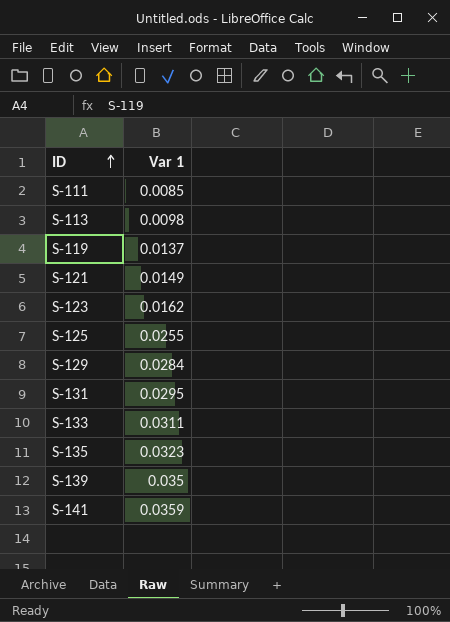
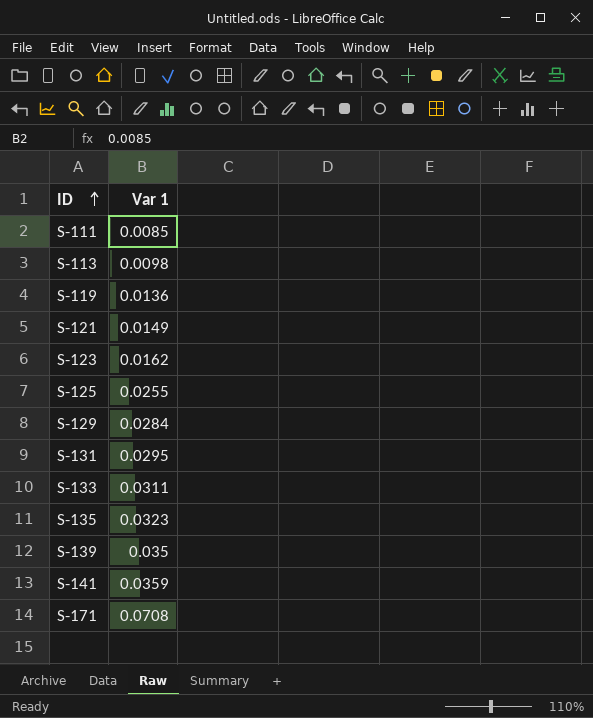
S-119 | Var 1: 0.0137 -> 0.0136
row S-171: none -> 0.0708

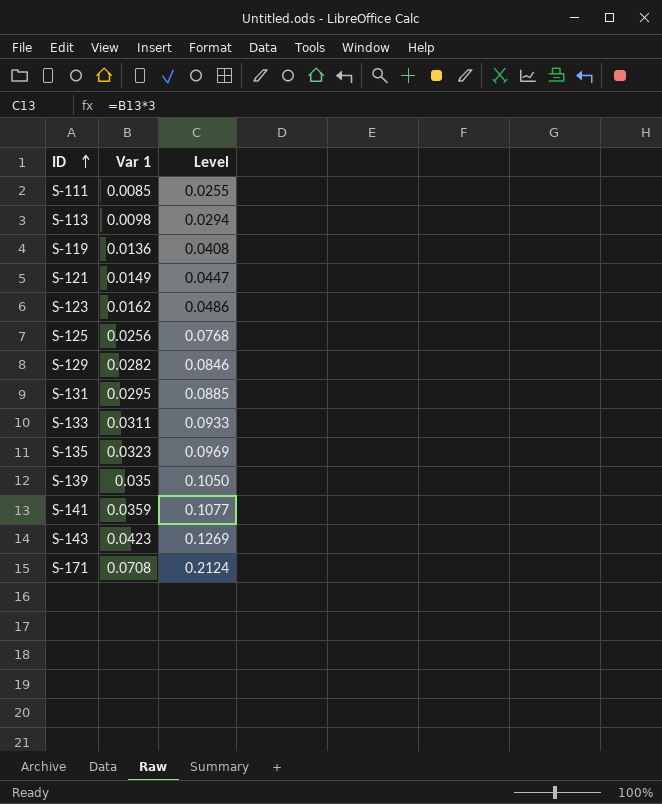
column Level | formula: none -> [Var 1] * 3
S-125 | Var 1: 0.0255 -> 0.0256
S-129 | Var 1: 0.0284 -> 0.0282
row S-143: none -> 0.0423 | 0.1269

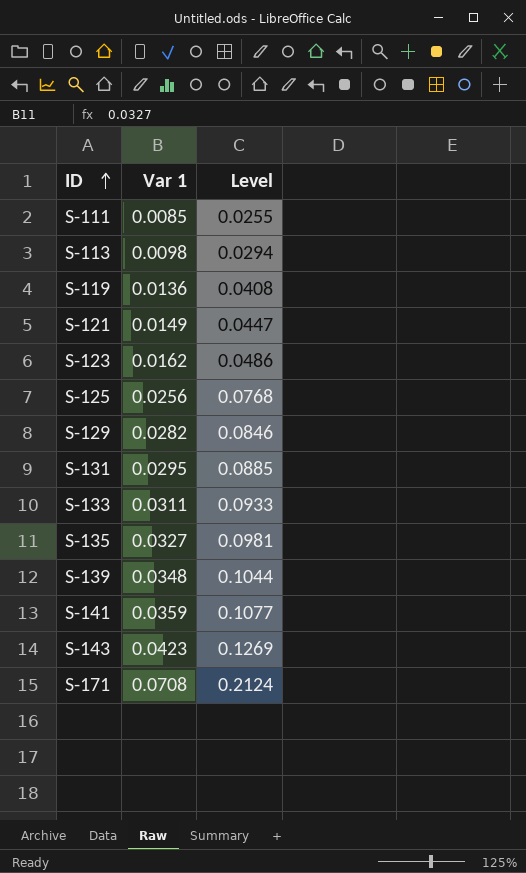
S-135 | Var 1: 0.0323 -> 0.0327
S-135 | Level: 0.0969 -> 0.0981
S-139 | Var 1: 0.035 -> 0.0348
S-139 | Level: 0.1050 -> 0.1044

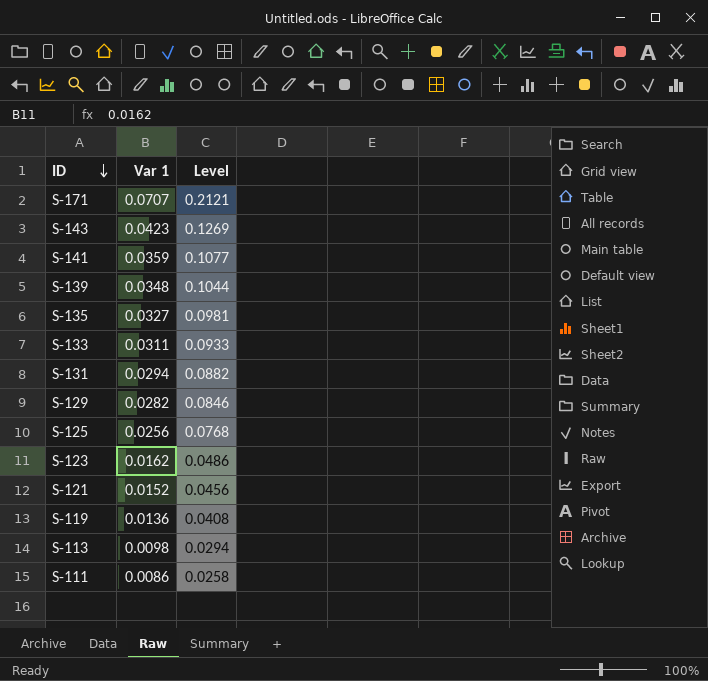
row order: ID ascending -> ID descending
S-171 | Var 1: 0.0708 -> 0.0707
S-171 | Level: 0.2124 -> 0.2121
S-131 | Var 1: 0.0295 -> 0.0294
S-131 | Level: 0.0885 -> 0.0882
S-121 | Var 1: 0.0149 -> 0.0152
S-121 | Level: 0.0447 -> 0.0456
S-111 | Var 1: 0.0085 -> 0.0086
S-111 | Level: 0.0255 -> 0.0258

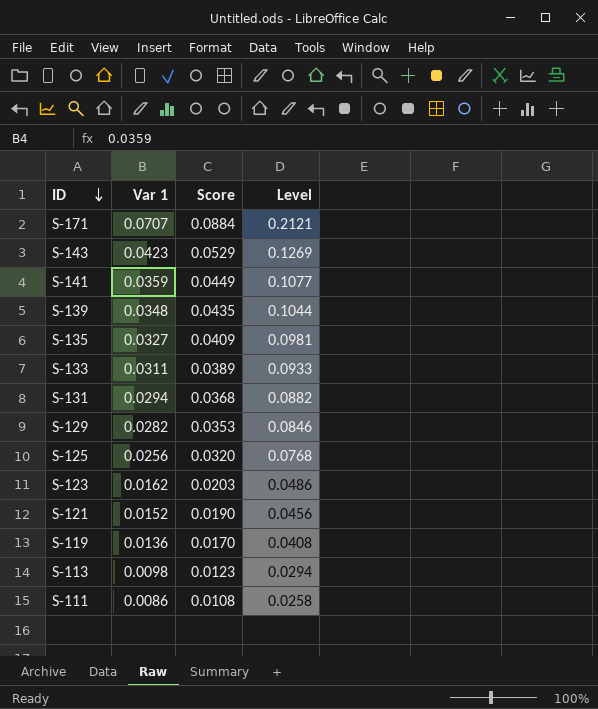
column Score | formula: none -> [Var 1] * 1.25

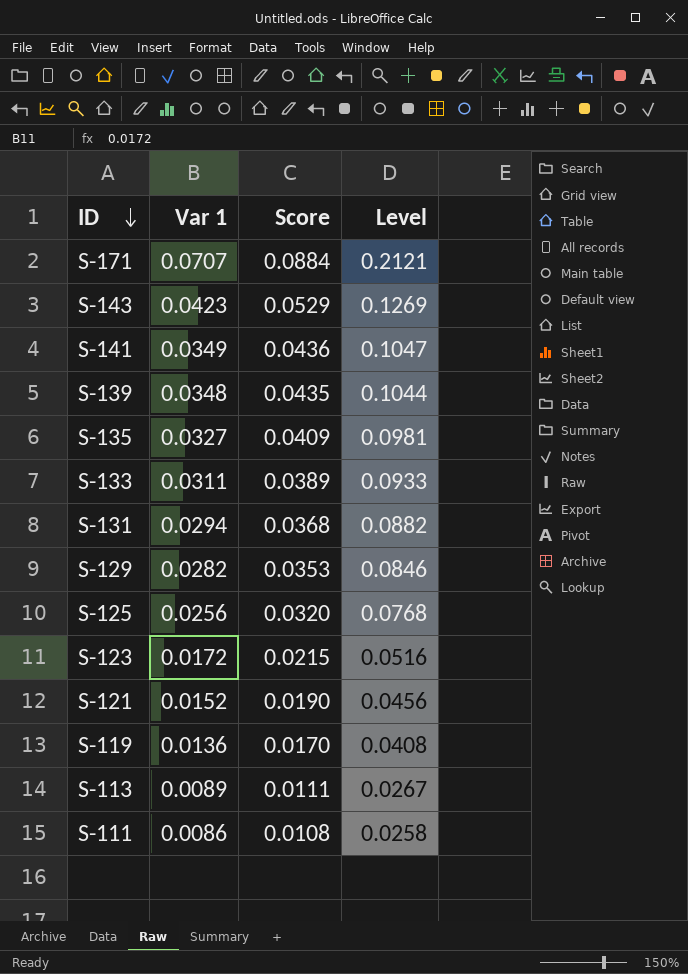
S-141 | Var 1: 0.0359 -> 0.0349
S-141 | Score: 0.0449 -> 0.0436
S-141 | Level: 0.1077 -> 0.1047
S-123 | Var 1: 0.0162 -> 0.0172
S-123 | Score: 0.0203 -> 0.0215
S-123 | Level: 0.0486 -> 0.0516
S-113 | Var 1: 0.0098 -> 0.0089
S-113 | Score: 0.0123 -> 0.0111
S-113 | Level: 0.0294 -> 0.0267

